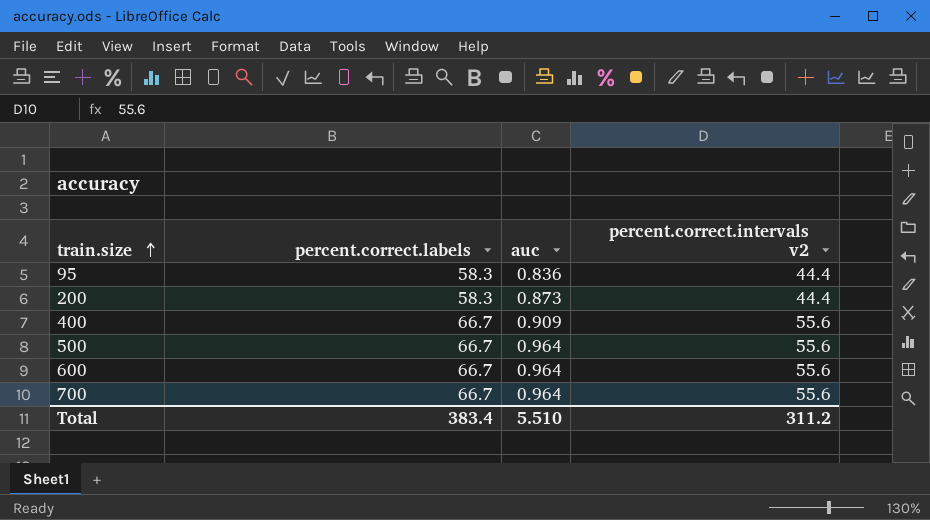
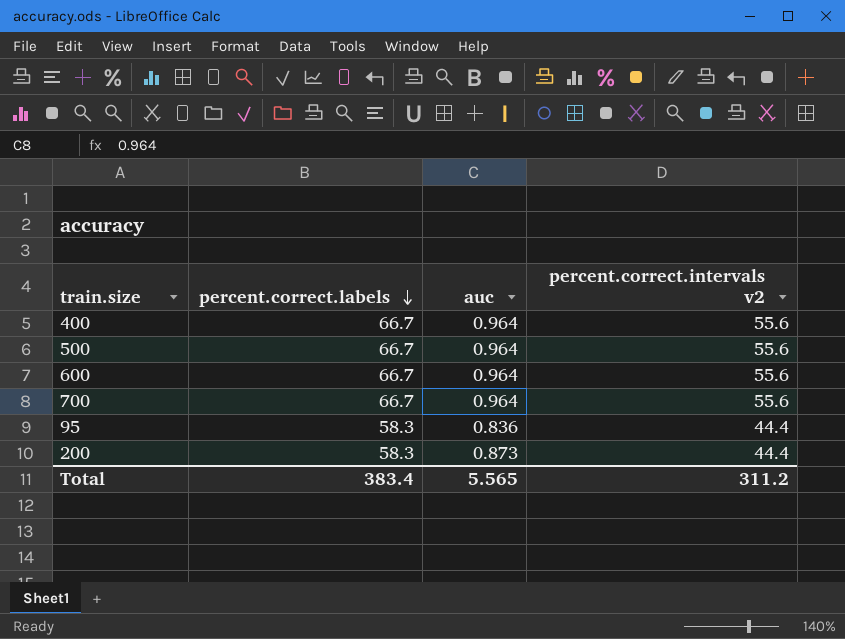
row order: train.size ascending -> percent.correct.labels descending
400 | auc: 0.909 -> 0.964
Total | auc: 5.510 -> 5.565

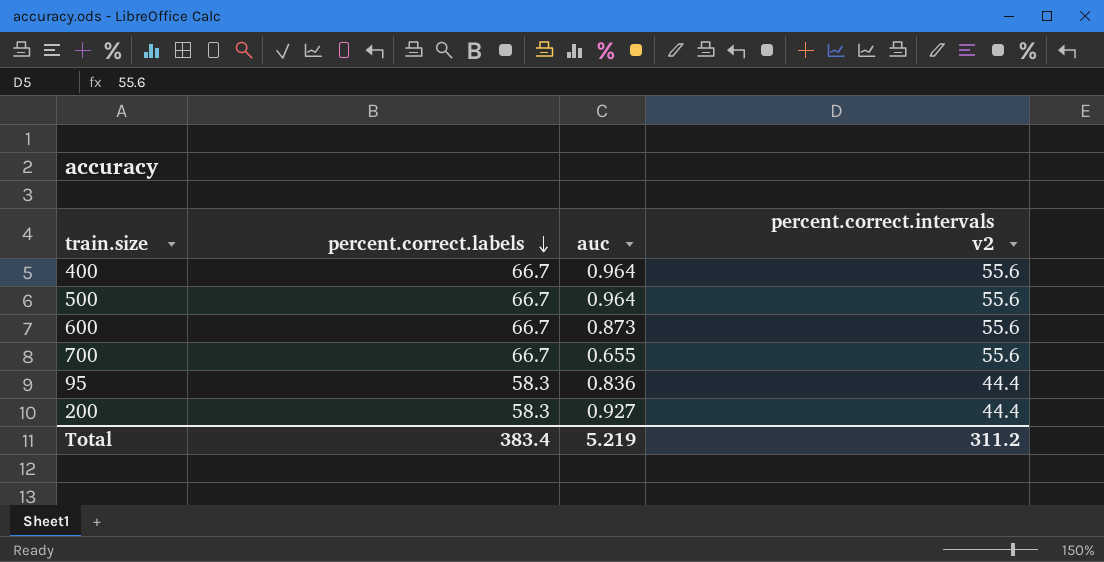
600 | auc: 0.964 -> 0.873
700 | auc: 0.964 -> 0.655
200 | auc: 0.873 -> 0.927
Total | auc: 5.565 -> 5.219

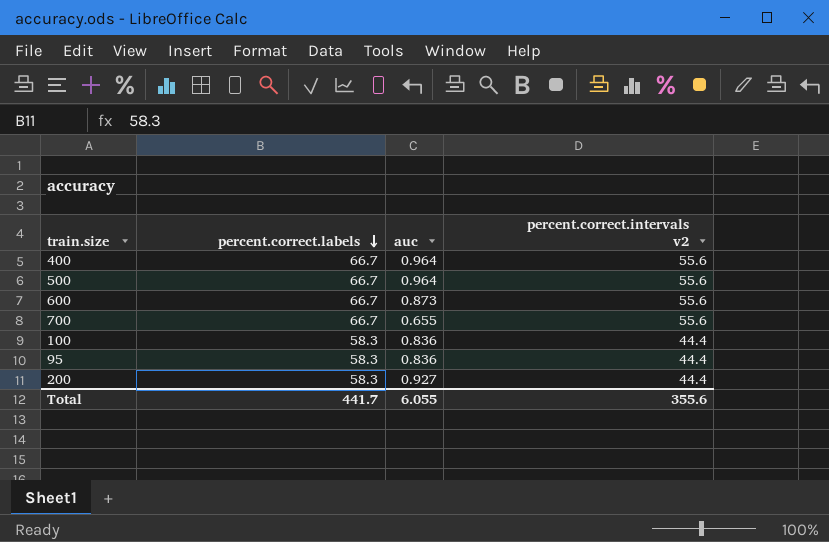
row 100: none -> 58.3 | 0.836 | 44.4
Total | percent.correct.labels: 383.4 -> 441.7
Total | auc: 5.219 -> 6.055
Total | percent.correct.intervals v2: 311.2 -> 355.6

